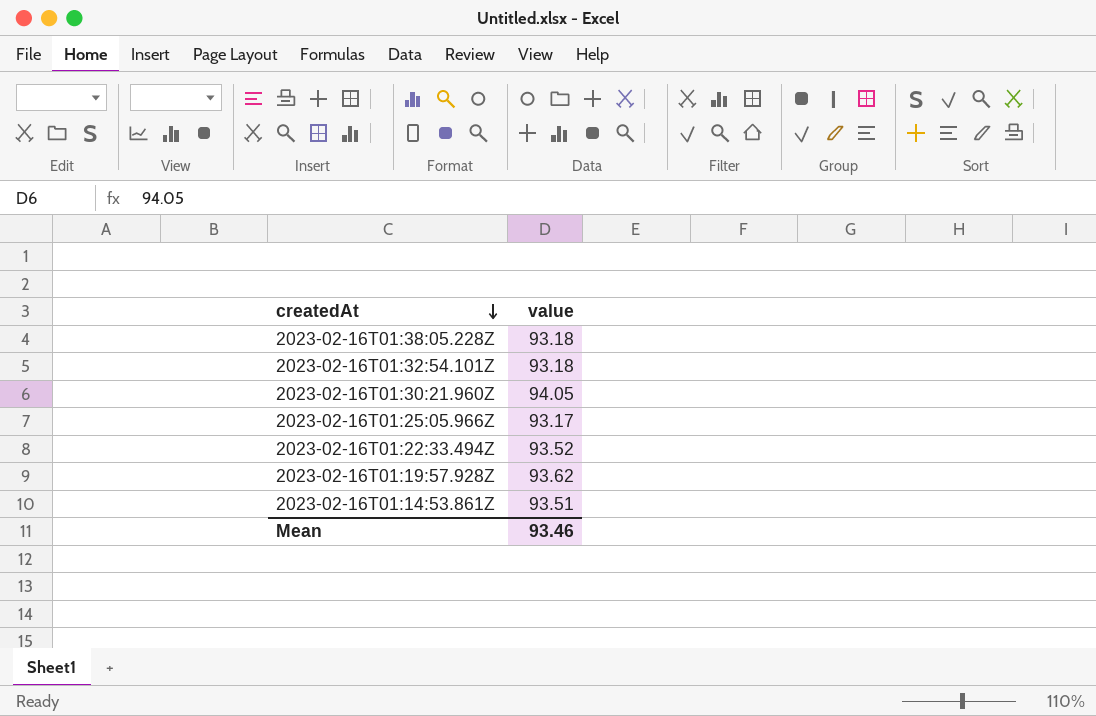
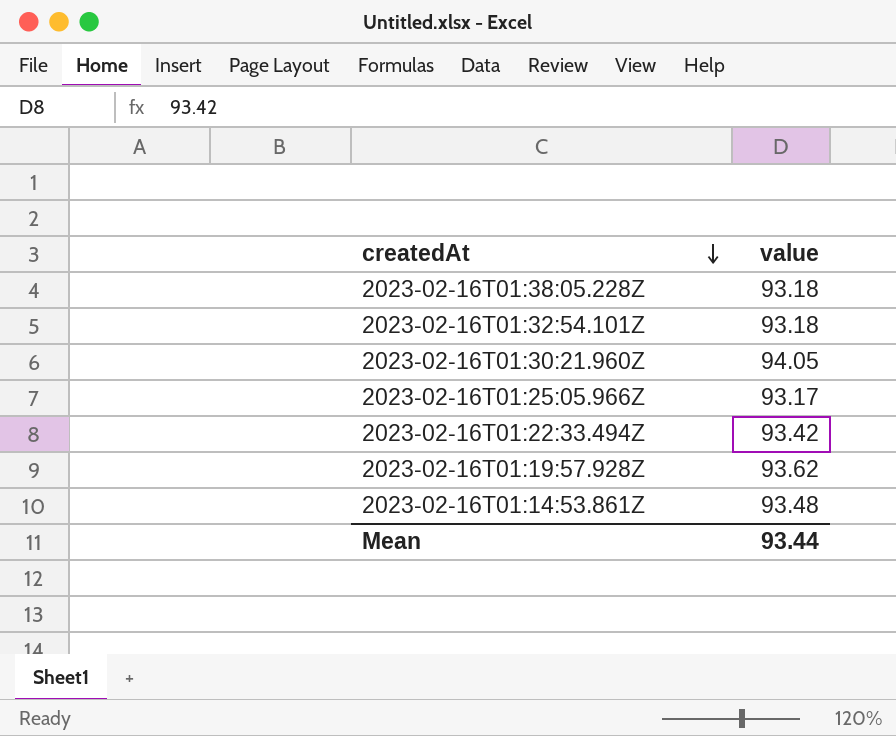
2023-02-16T01:22:33.494Z | value: 93.52 -> 93.42
2023-02-16T01:14:53.861Z | value: 93.51 -> 93.48
Mean | value: 93.46 -> 93.44

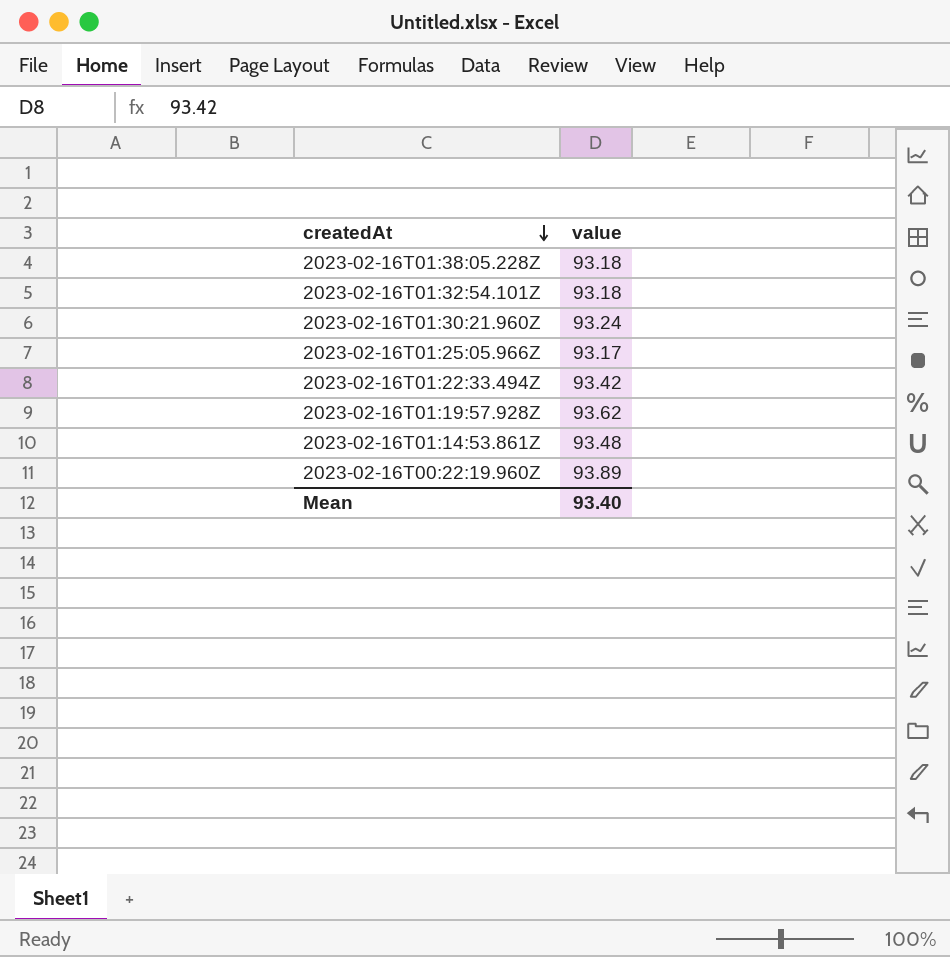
2023-02-16T01:30:21.960Z | value: 94.05 -> 93.24
row 2023-02-16T00:22:19.960Z: none -> 93.89
Mean | value: 93.44 -> 93.40

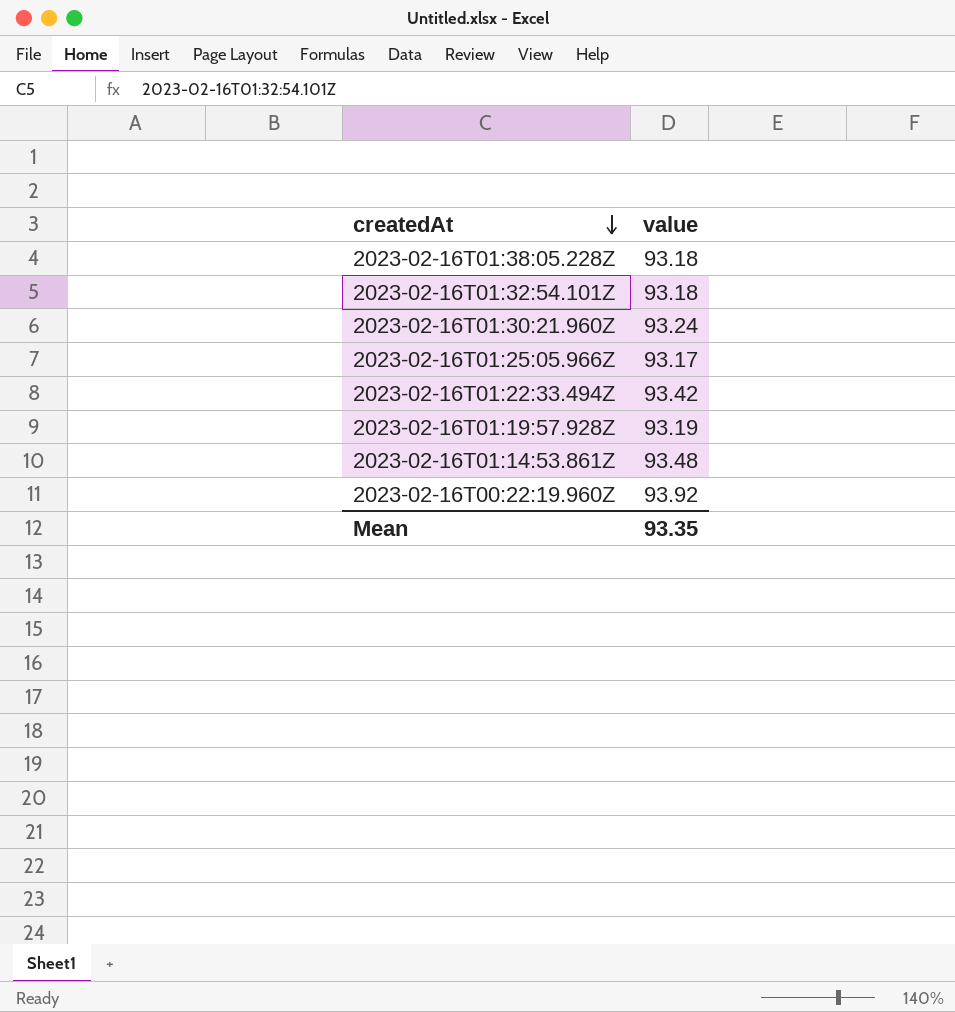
2023-02-16T01:19:57.928Z | value: 93.62 -> 93.19
2023-02-16T00:22:19.960Z | value: 93.89 -> 93.92
Mean | value: 93.40 -> 93.35

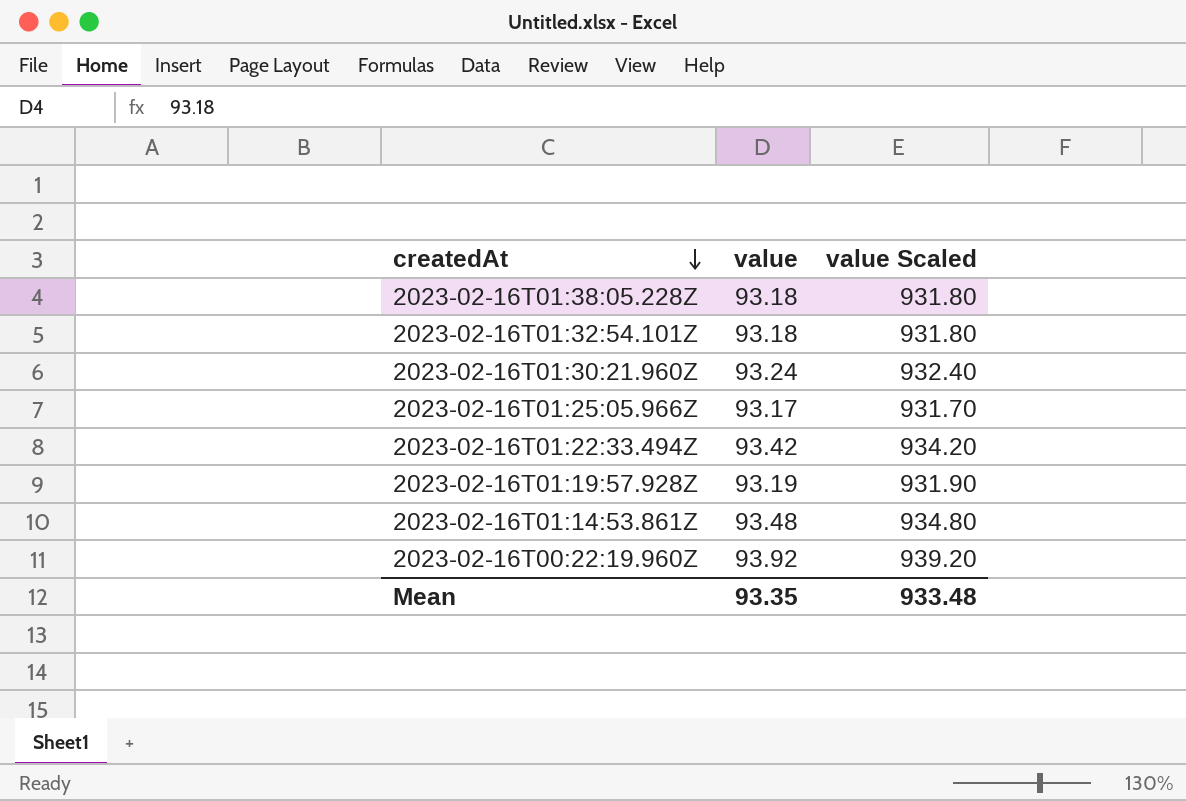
column value Scaled | formula: none -> [value] * 10

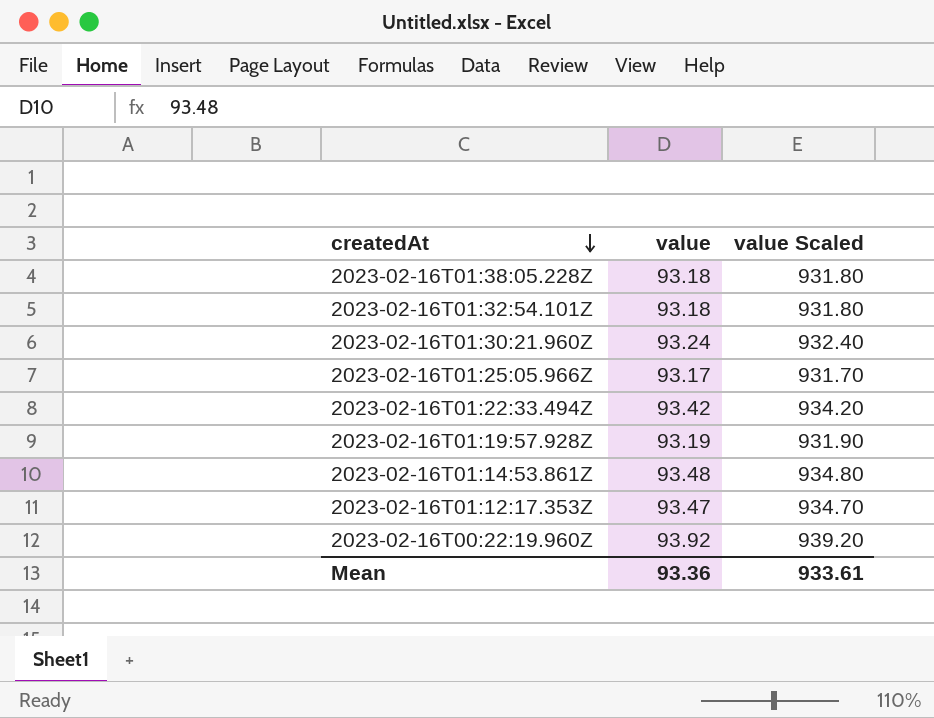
row 2023-02-16T01:12:17.353Z: none -> 93.47 | 934.70
Mean | value: 93.35 -> 93.36
Mean | value Scaled: 933.48 -> 933.61

